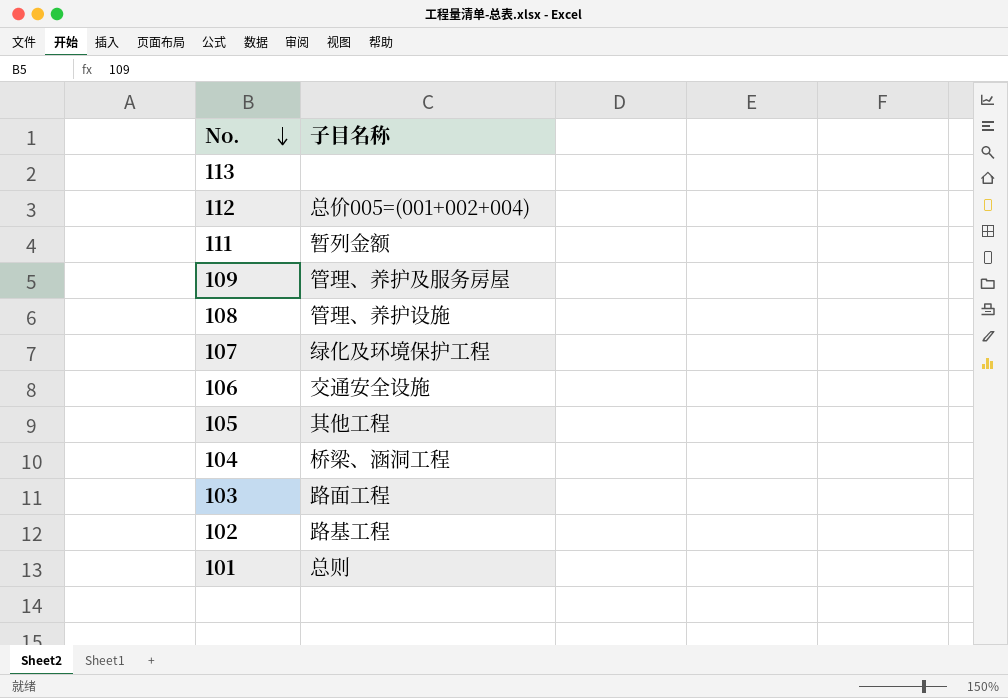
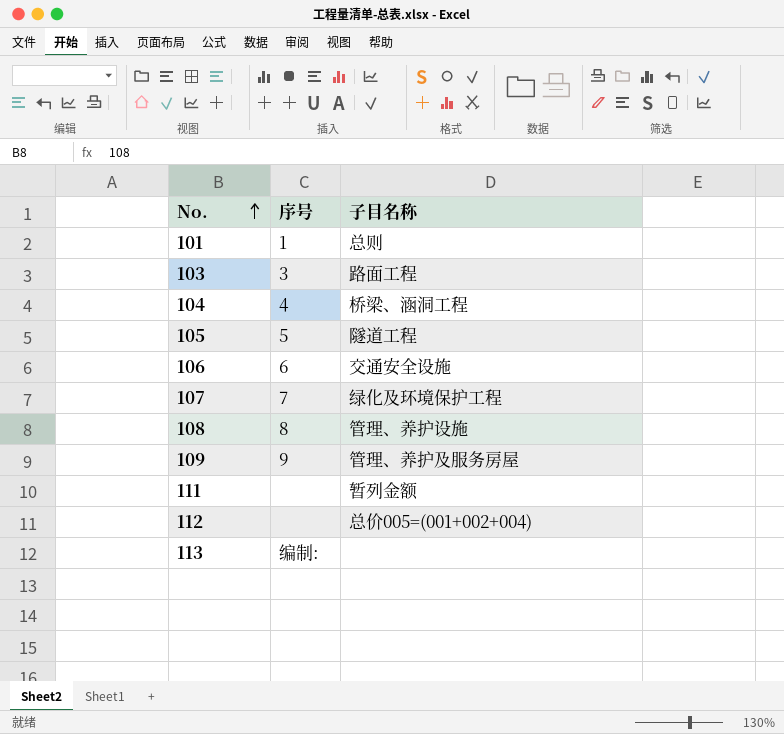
row order: No. descending -> No. ascending
column 序号 | position: none -> 2
row 102: 路基工程 -> none
105 | 子目名称: 其他工程 -> 隧道工程

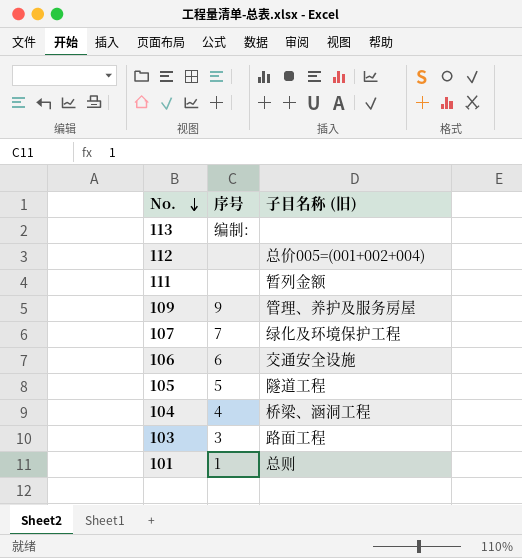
row order: No. ascending -> No. descending
column name: 子目名称 -> 子目名称 (旧)
row 108: 8 | 管理、养护设施 -> none

